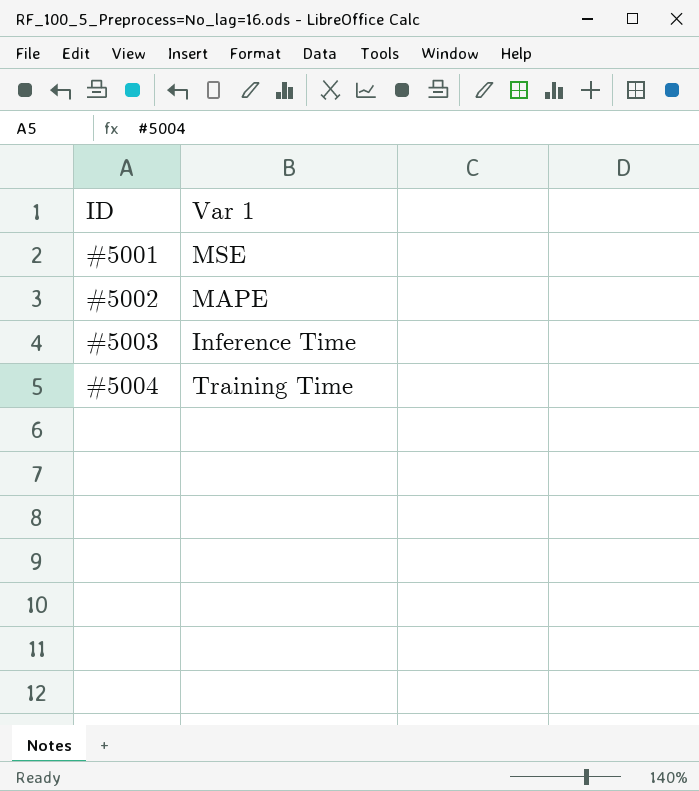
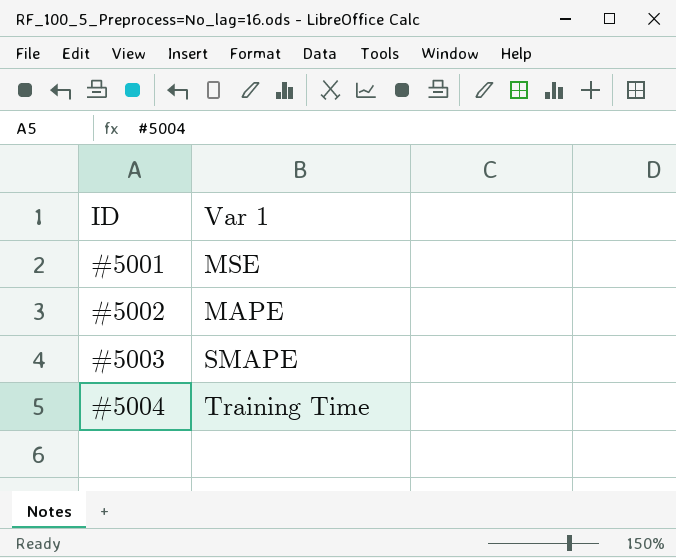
#5003 | Var 1: Inference Time -> SMAPE

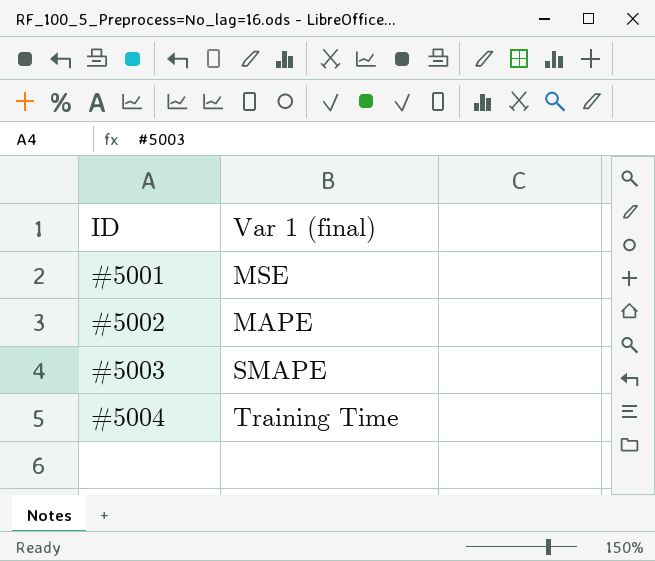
column name: Var 1 -> Var 1 (final)

